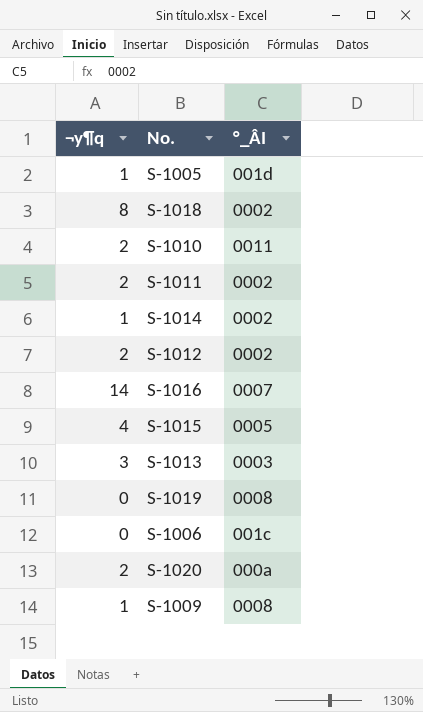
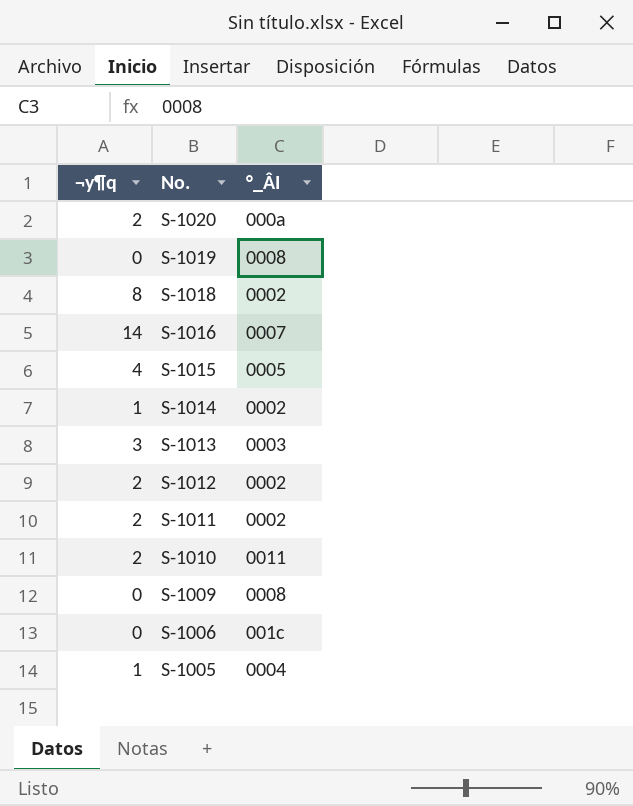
row order: none -> No. descending
S-1009 | ¬y¶q: 1 -> 0
S-1005 | °_ÂI: 001d -> 0004

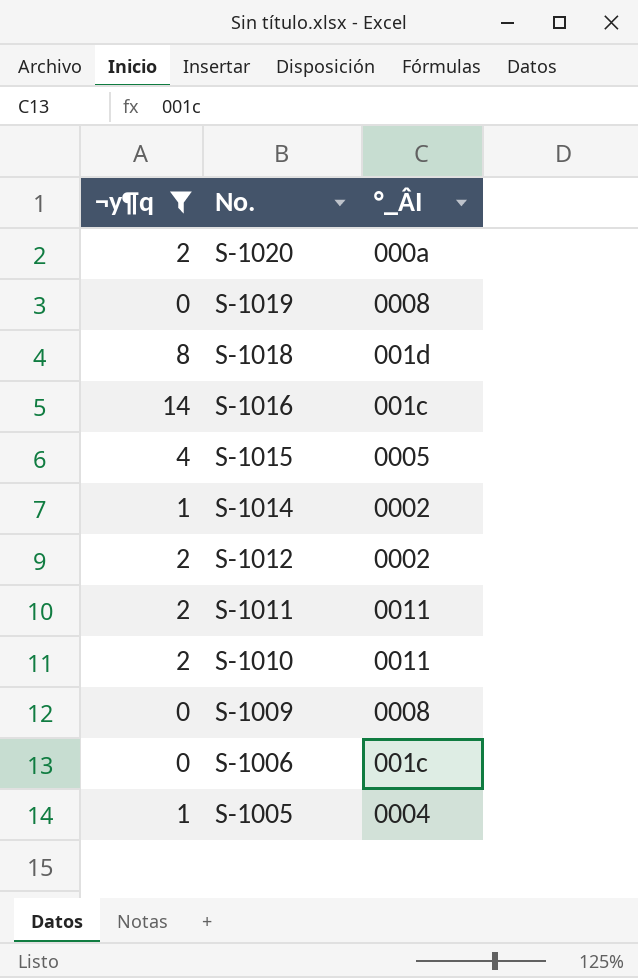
filter: none -> ¬y¶q != 3
S-1018 | °_ÂI: 0002 -> 001d
S-1016 | °_ÂI: 0007 -> 001c
S-1011 | °_ÂI: 0002 -> 0011

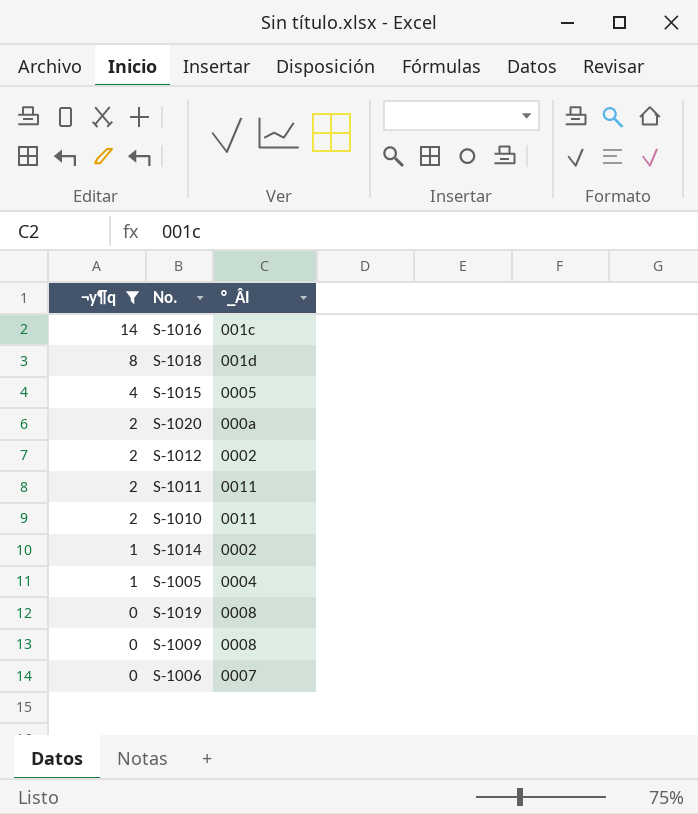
row order: No. descending -> ¬y¶q descending
S-1006 | °_ÂI: 001c -> 0007

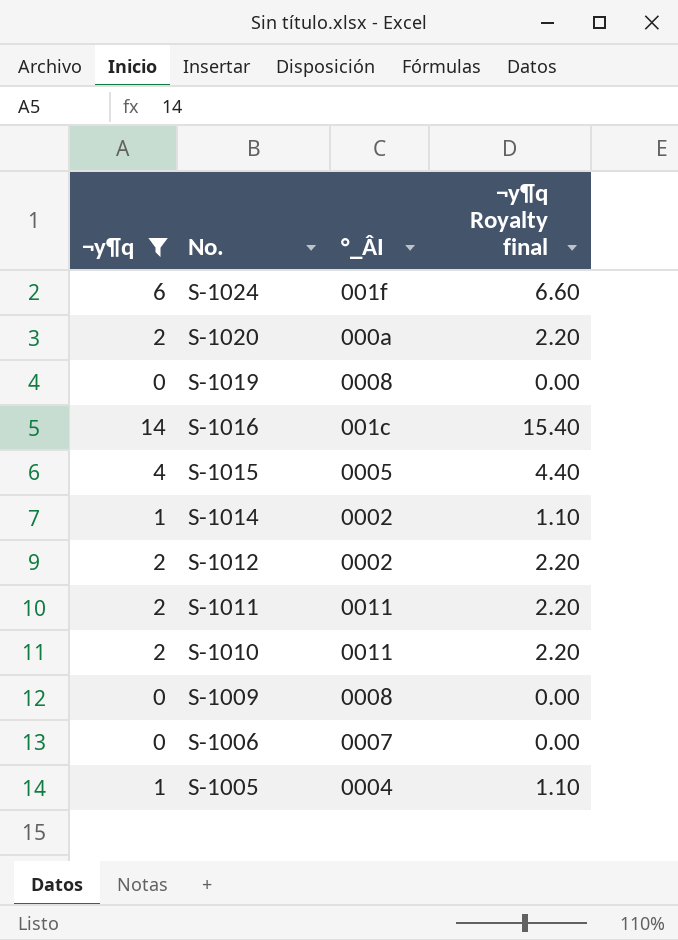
row order: ¬y¶q descending -> No. descending
column ¬y¶q Royalty final | formula: none -> [¬y¶q] * 1.1
row S-1018: 8 | 001d -> none
row S-1024: none -> 6 | 001f | 6.60

